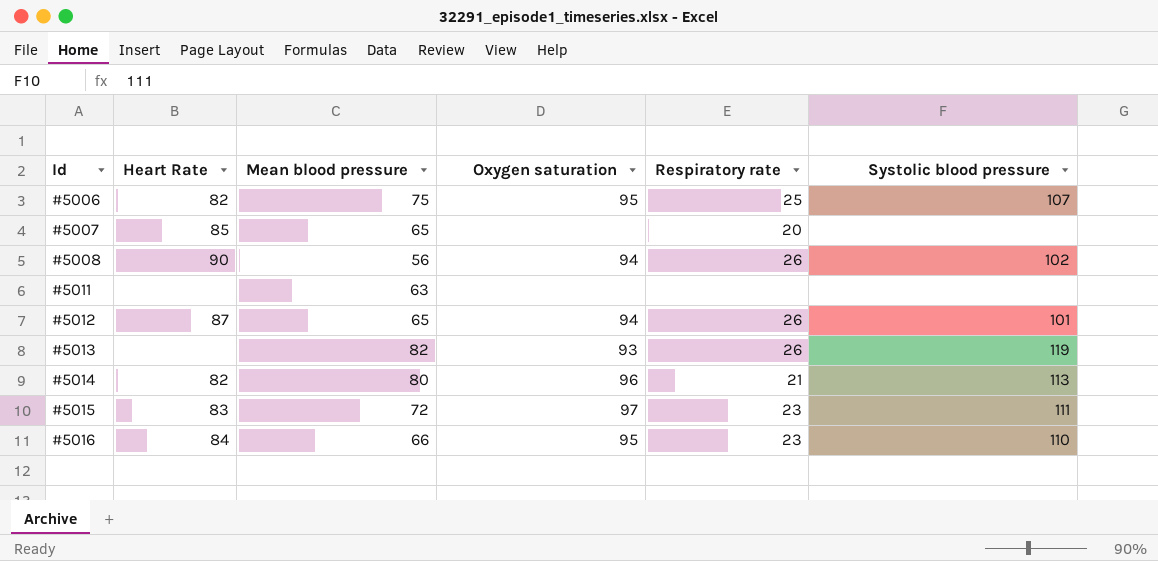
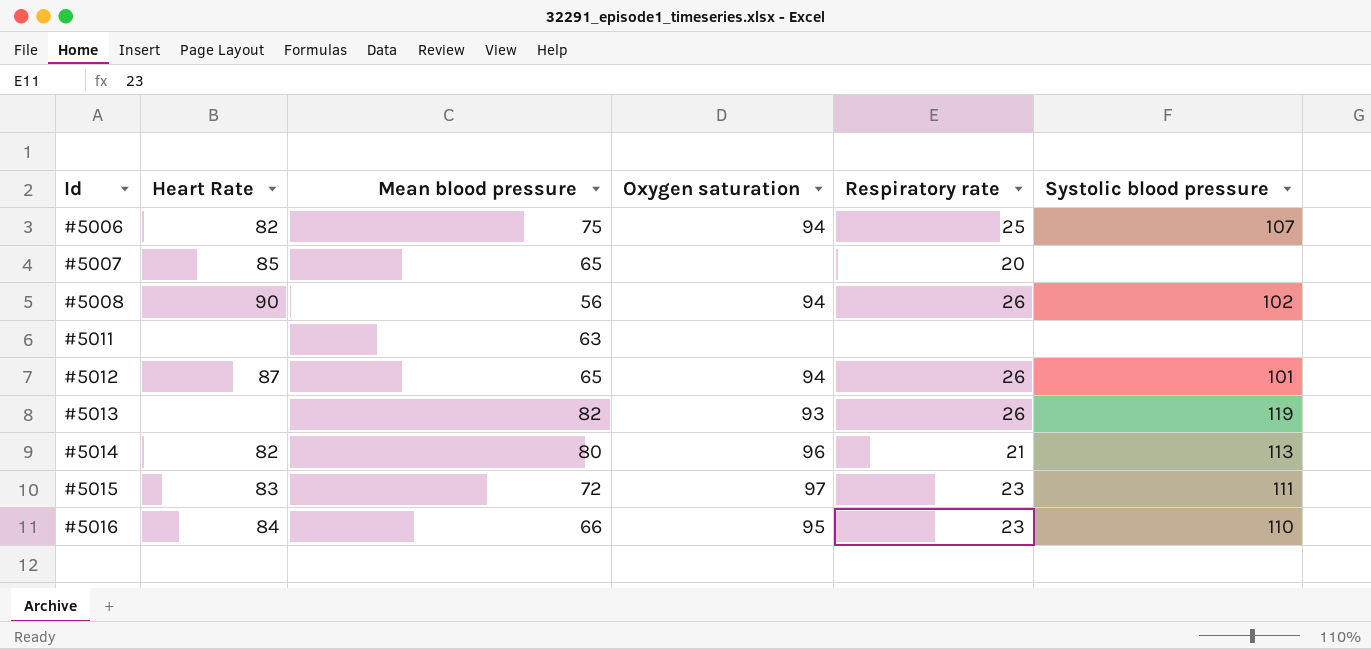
#5006 | Oxygen saturation: 95 -> 94

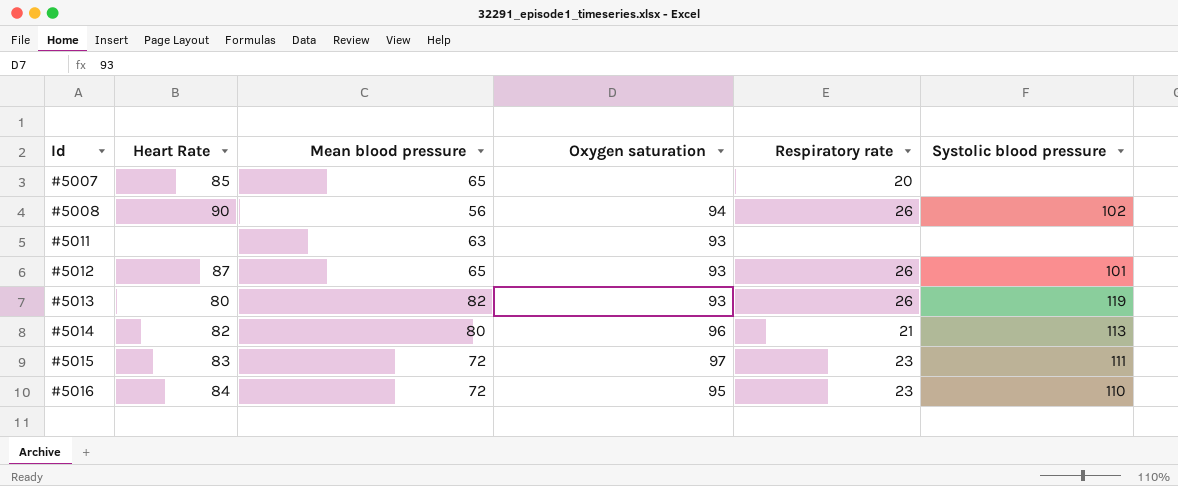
row #5006: 82 | 75 | 94 | 25 | 107 -> none
#5011 | Oxygen saturation: none -> 93
#5012 | Oxygen saturation: 94 -> 93
#5013 | Heart Rate: none -> 80
#5016 | Mean blood pressure: 66 -> 72

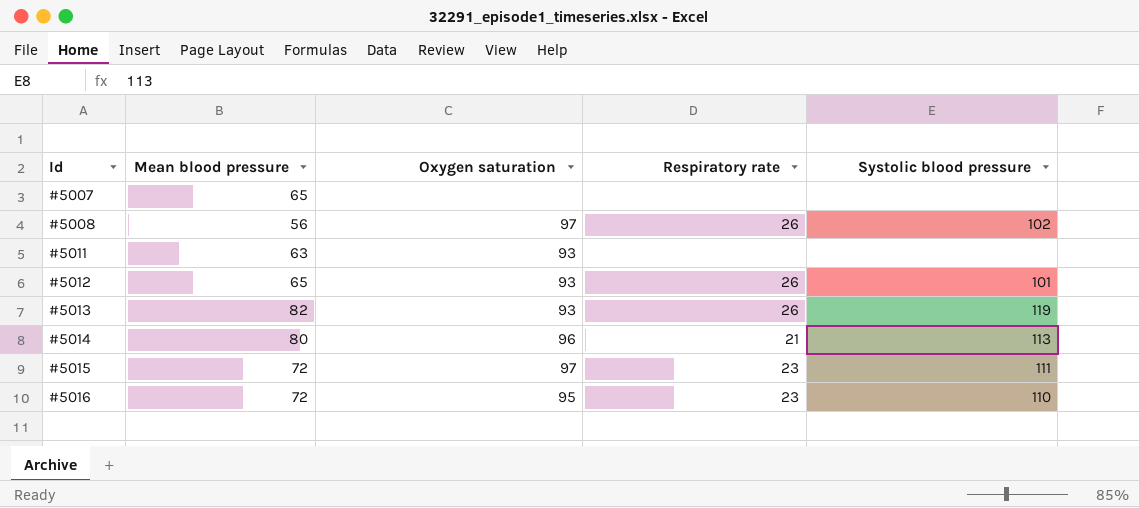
column Heart Rate | position: 2 -> none
#5007 | Respiratory rate: 20 -> none
#5008 | Oxygen saturation: 94 -> 97

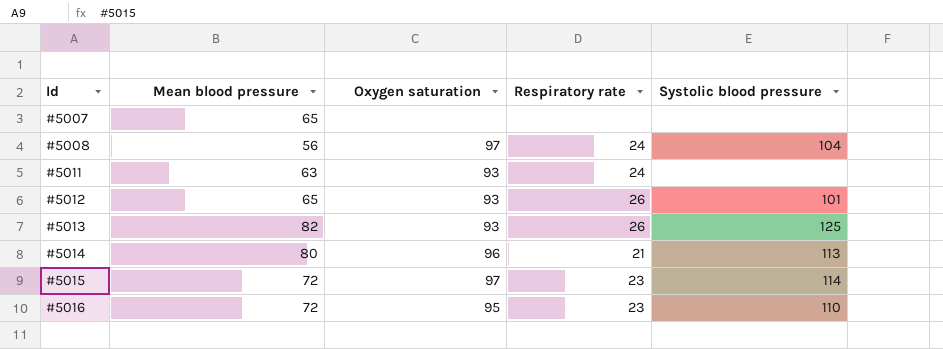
#5008 | Respiratory rate: 26 -> 24
#5008 | Systolic blood pressure: 102 -> 104
#5011 | Respiratory rate: none -> 24
#5013 | Systolic blood pressure: 119 -> 125
#5015 | Systolic blood pressure: 111 -> 114

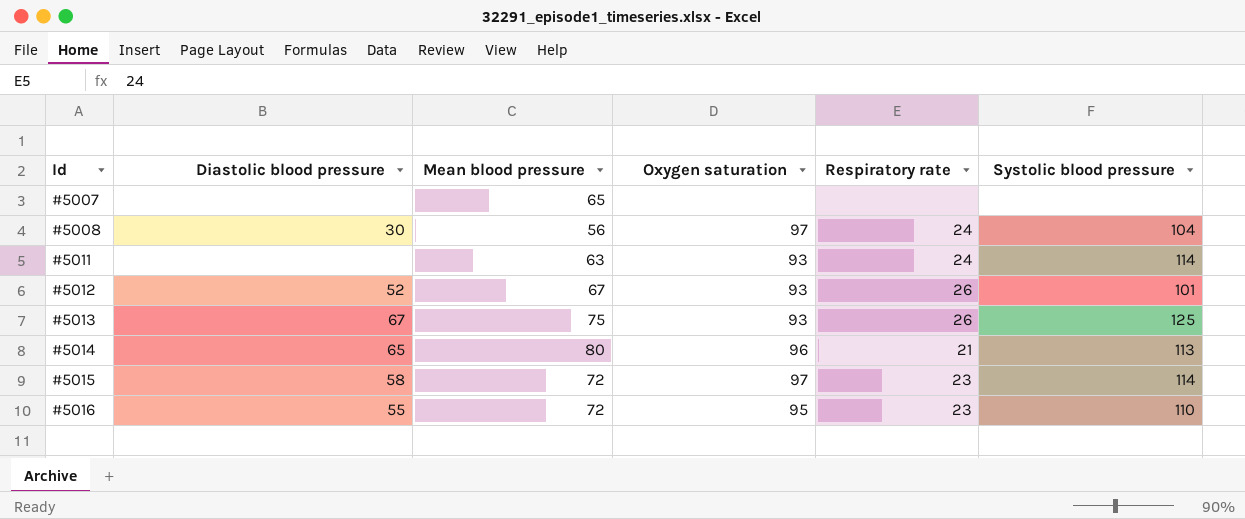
column Diastolic blood pressure | position: none -> 2
#5011 | Systolic blood pressure: none -> 114
#5012 | Mean blood pressure: 65 -> 67
#5013 | Mean blood pressure: 82 -> 75

